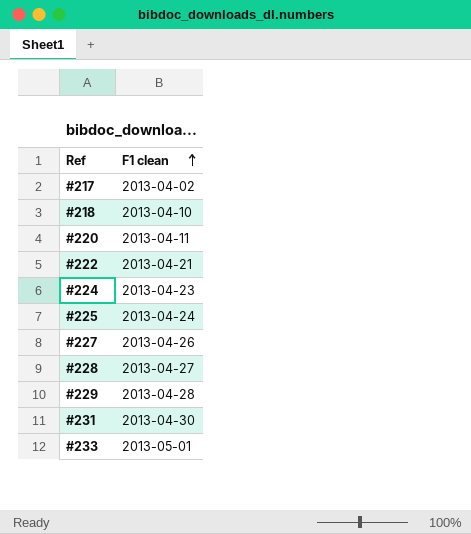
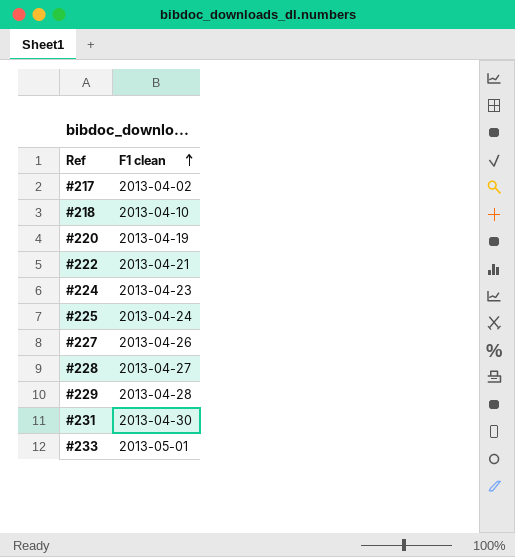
#220 | F1 clean: 2013-04-11 -> 2013-04-19

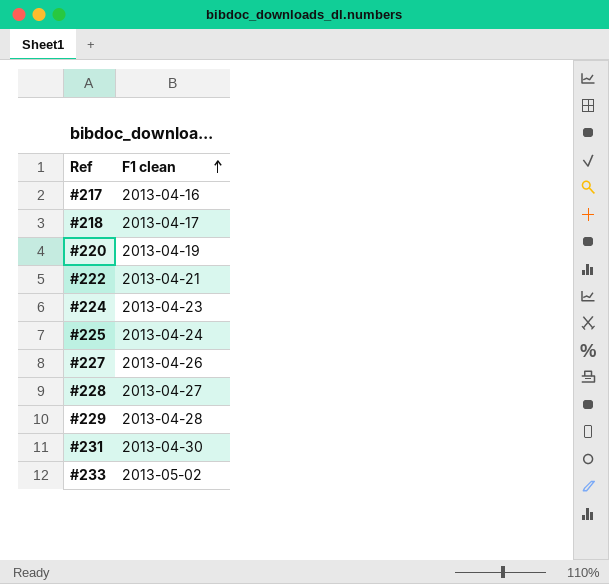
#217 | F1 clean: 2013-04-02 -> 2013-04-16
#218 | F1 clean: 2013-04-10 -> 2013-04-17
#233 | F1 clean: 2013-05-01 -> 2013-05-02

